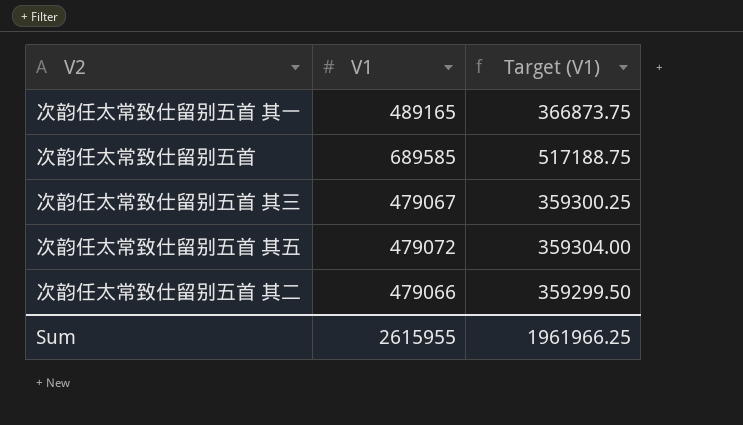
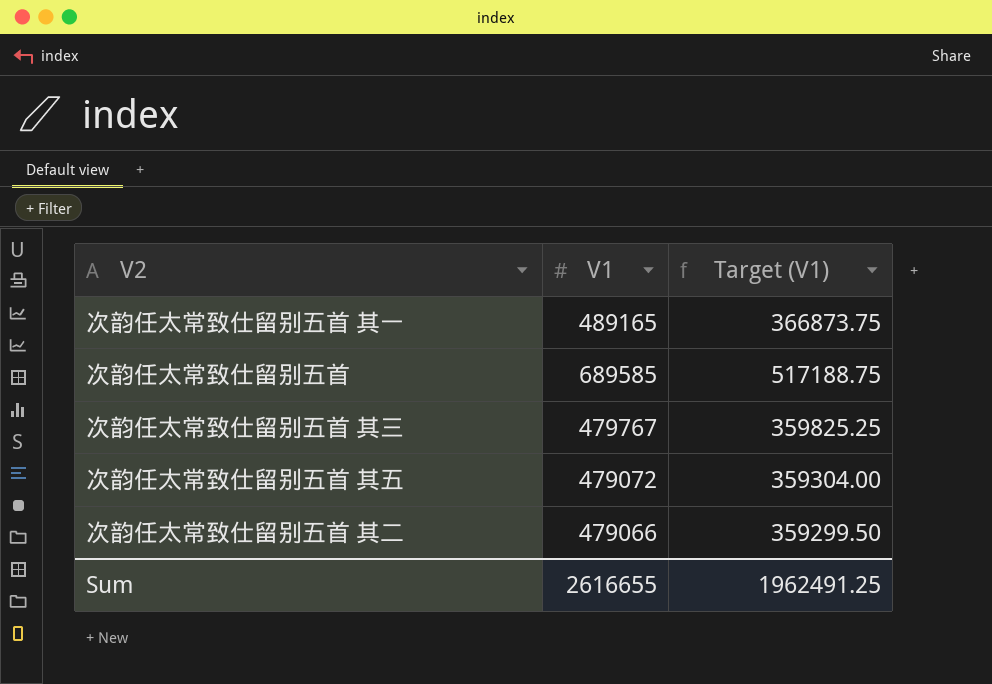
次韵任太常致仕留别五首 其三 | V1: 479067 -> 479767
次韵任太常致仕留别五首 其三 | Target (V1): 359300.25 -> 359825.25
Sum | V1: 2615955 -> 2616655
Sum | Target (V1): 1961966.25 -> 1962491.25

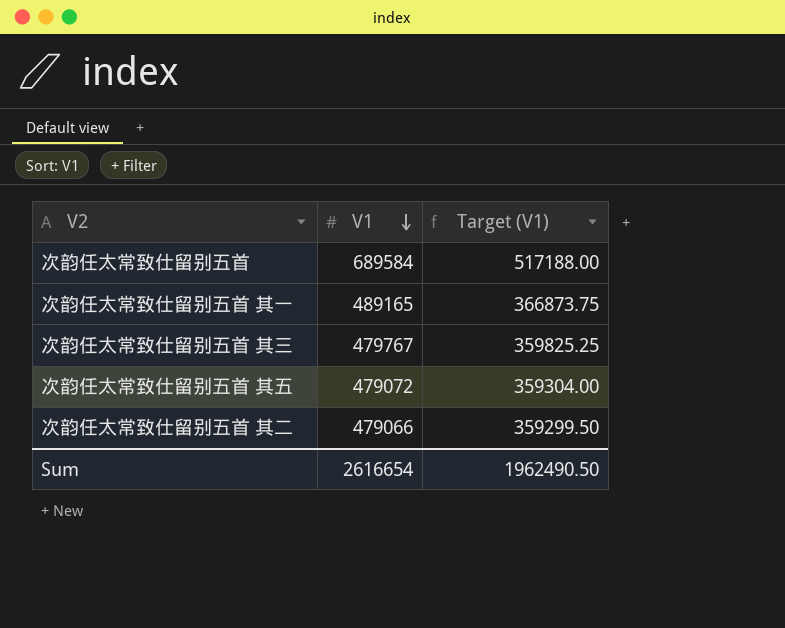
row order: none -> V1 descending
次韵任太常致仕留别五首 | V1: 689585 -> 689584
次韵任太常致仕留别五首 | Target (V1): 517188.75 -> 517188.00
Sum | V1: 2616655 -> 2616654
Sum | Target (V1): 1962491.25 -> 1962490.50

